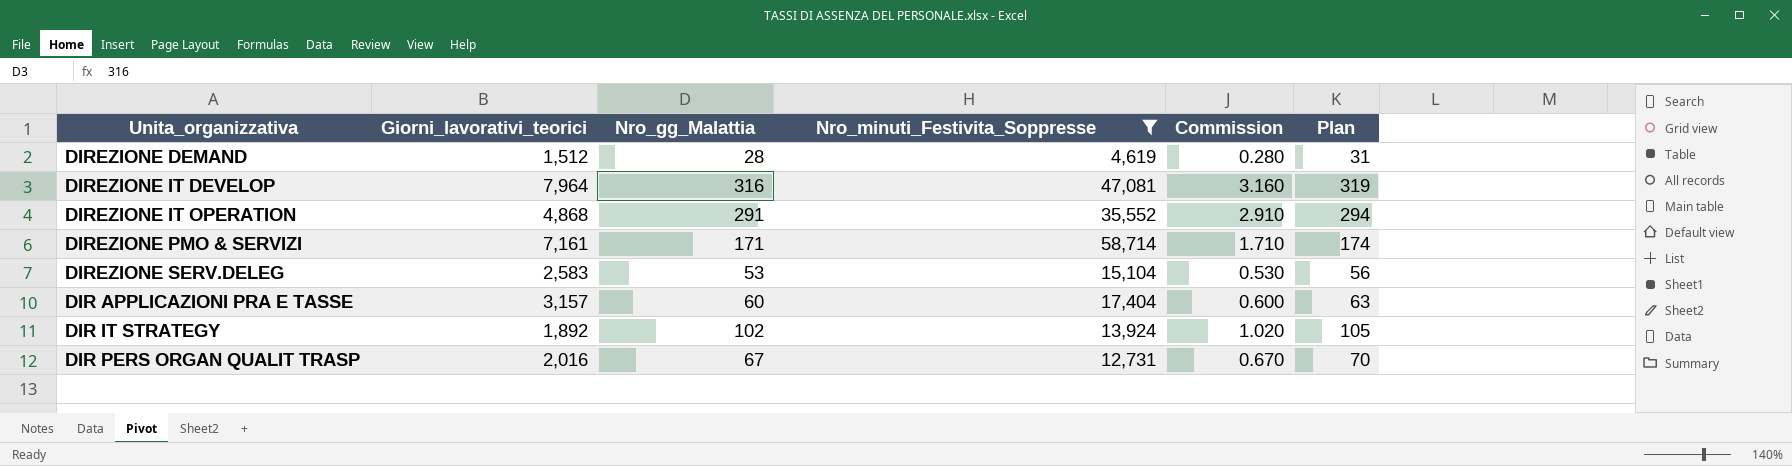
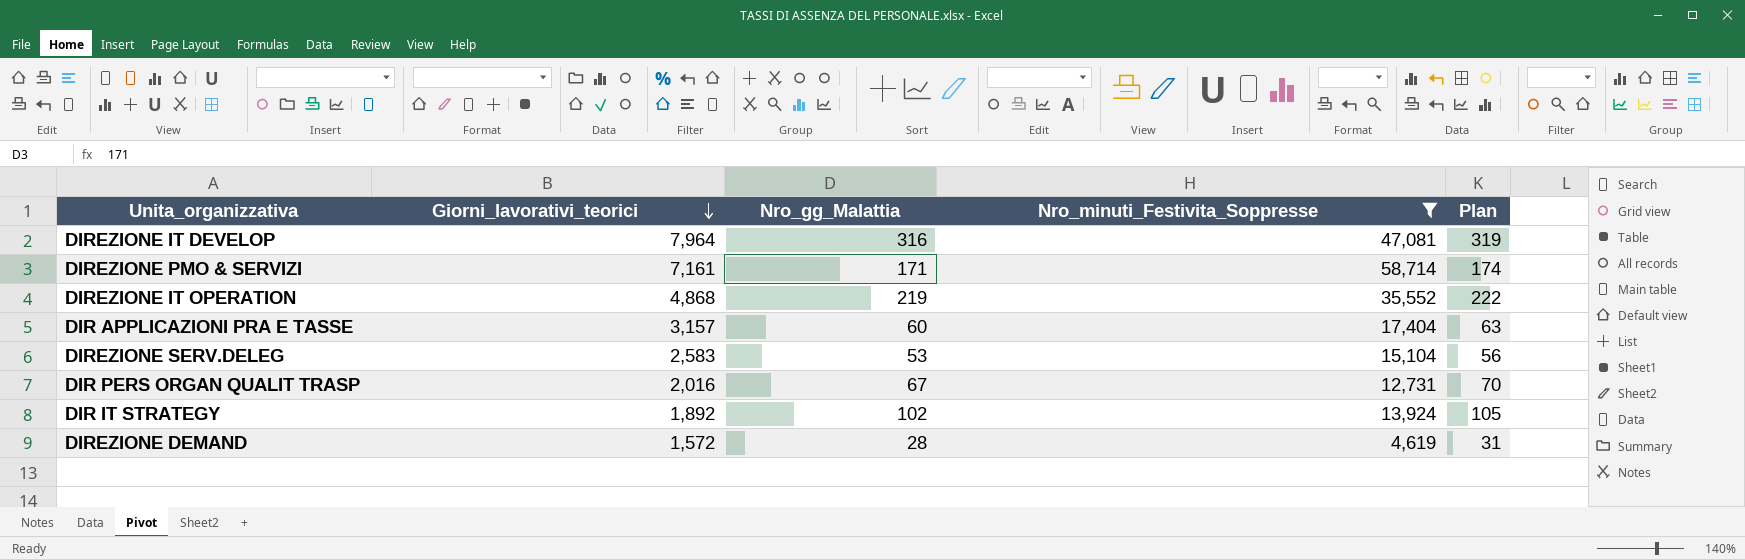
row order: none -> Giorni_lavorativi_teorici descending
column Commission | formula: [Nro_gg_Malattia] * 0.01 -> none
DIREZIONE IT OPERATION | Nro_gg_Malattia: 291 -> 219
DIREZIONE IT OPERATION | Plan: 294 -> 222
DIREZIONE DEMAND | Giorni_lavorativi_teorici: 1,512 -> 1,572

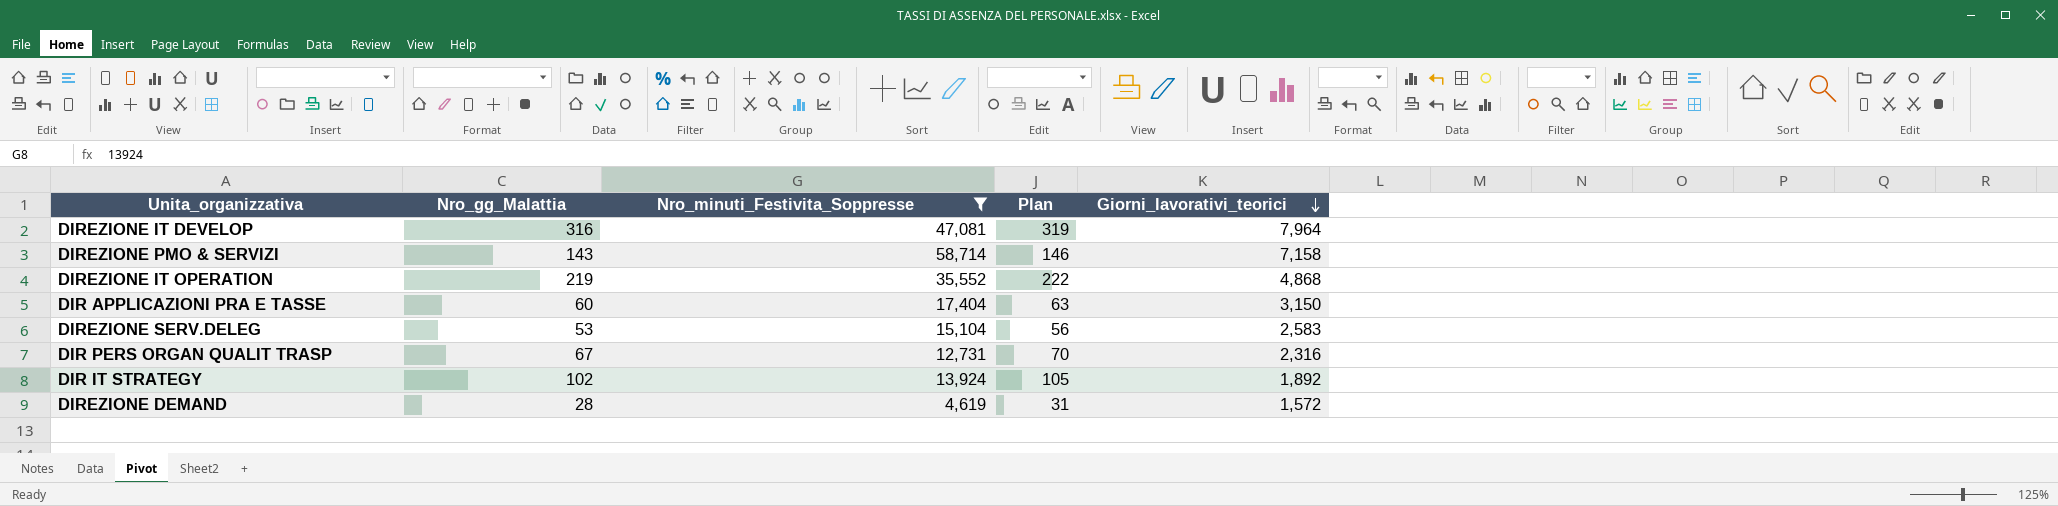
column Giorni_lavorativi_teorici | position: 2 -> 5
DIREZIONE PMO & SERVIZI | Nro_gg_Malattia: 171 -> 143
DIREZIONE PMO & SERVIZI | Plan: 174 -> 146
DIREZIONE PMO & SERVIZI | Giorni_lavorativi_teorici: 7,161 -> 7,158
DIR APPLICAZIONI PRA E TASSE | Giorni_lavorativi_teorici: 3,157 -> 3,150
DIR PERS ORGAN QUALIT TRASP | Giorni_lavorativi_teorici: 2,016 -> 2,316

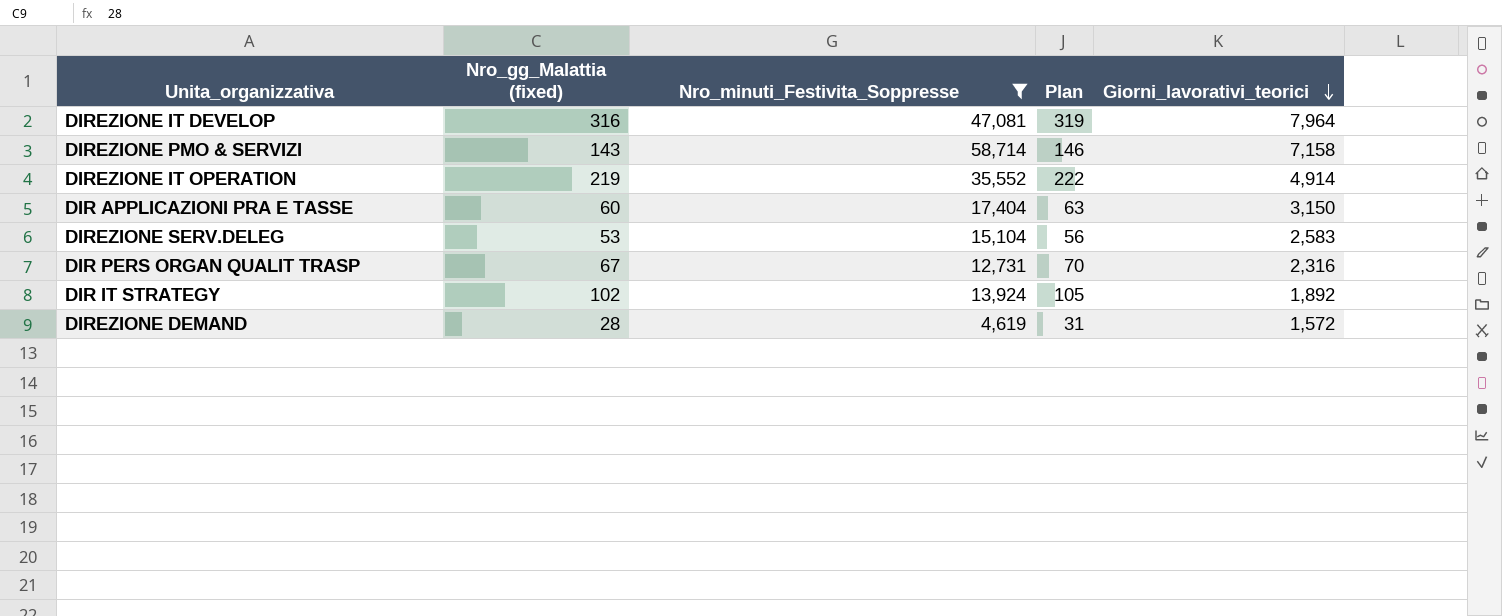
column name: Nro_gg_Malattia -> Nro_gg_Malattia (fixed)
DIREZIONE IT OPERATION | Giorni_lavorativi_teorici: 4,868 -> 4,914

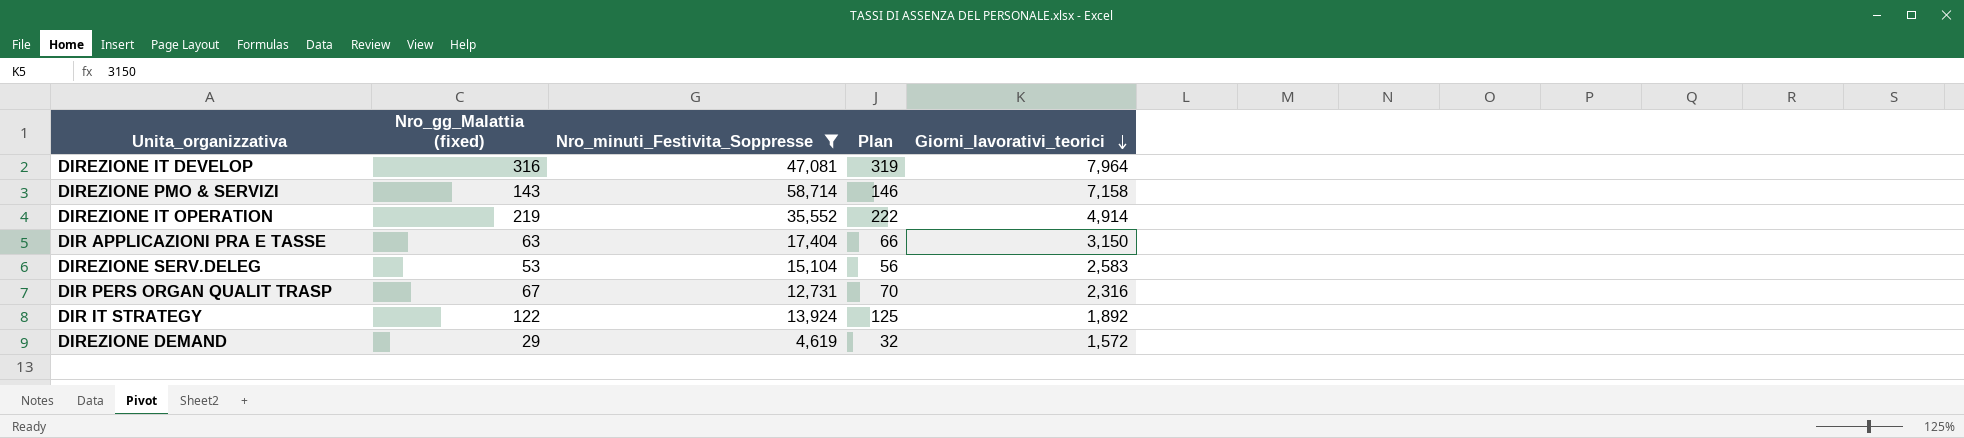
DIR APPLICAZIONI PRA E TASSE | Nro_gg_Malattia (fixed): 60 -> 63
DIR APPLICAZIONI PRA E TASSE | Plan: 63 -> 66
DIR IT STRATEGY | Nro_gg_Malattia (fixed): 102 -> 122
DIR IT STRATEGY | Plan: 105 -> 125
DIREZIONE DEMAND | Nro_gg_Malattia (fixed): 28 -> 29
DIREZIONE DEMAND | Plan: 31 -> 32

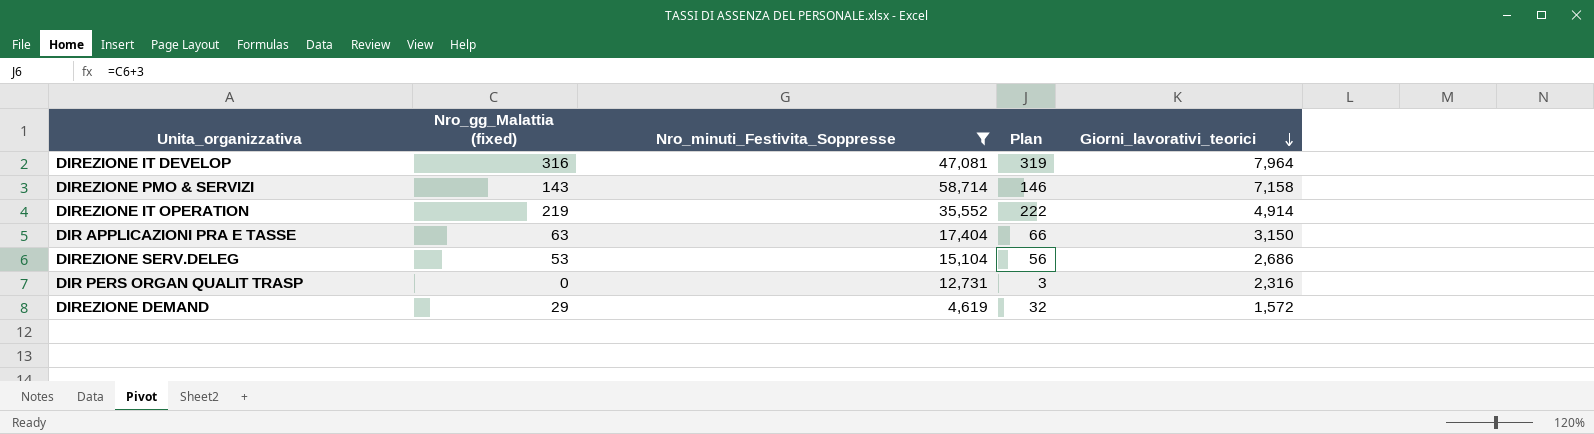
row DIR IT STRATEGY: 122 | 13,924 | 125 | 1,892 -> none
DIREZIONE SERV.DELEG | Giorni_lavorativi_teorici: 2,583 -> 2,686
DIR PERS ORGAN QUALIT TRASP | Nro_gg_Malattia (fixed): 67 -> 0
DIR PERS ORGAN QUALIT TRASP | Plan: 70 -> 3

